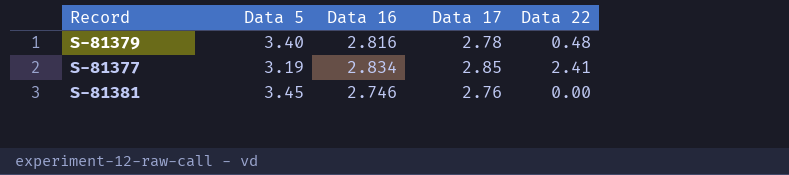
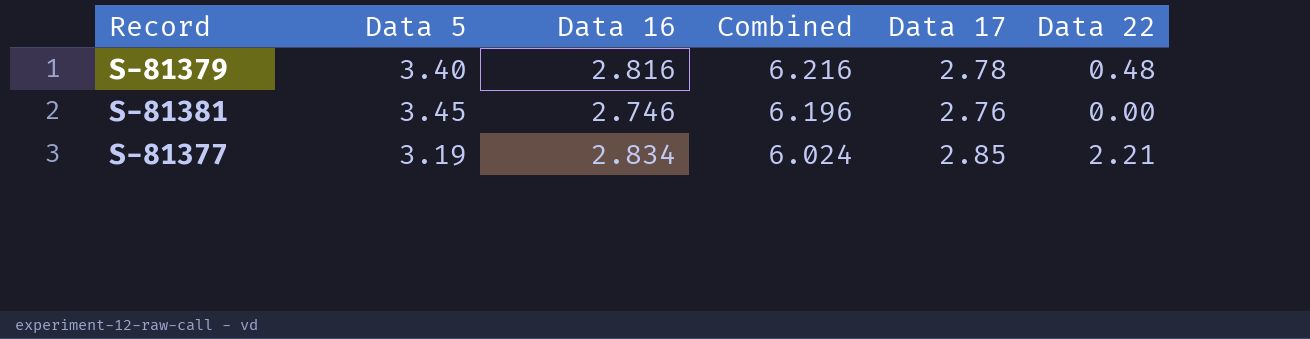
row order: none -> Combined descending
column Combined | formula: none -> [Data 5] + [Data 16]
S-81377 | Data 22: 2.41 -> 2.21

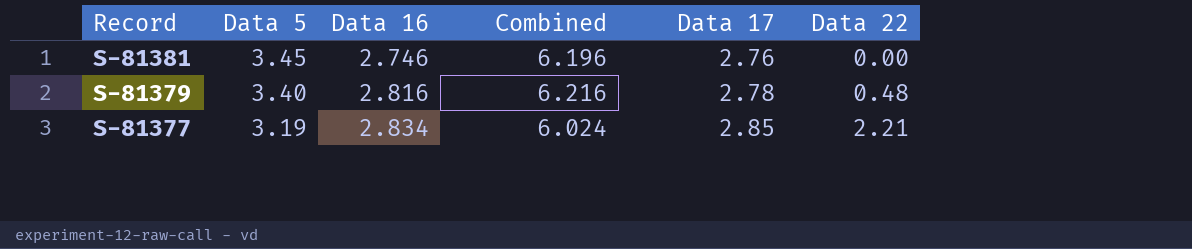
row order: Combined descending -> Record descending

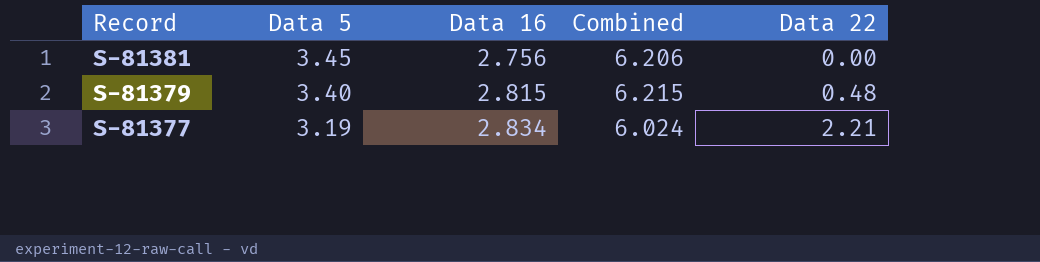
column Data 17 | position: 5 -> none
S-81381 | Data 16: 2.746 -> 2.756
S-81381 | Combined: 6.196 -> 6.206
S-81379 | Data 16: 2.816 -> 2.815
S-81379 | Combined: 6.216 -> 6.215

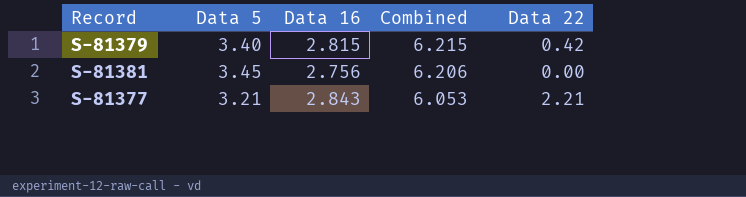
row order: Record descending -> Combined descending
S-81379 | Data 22: 0.48 -> 0.42
S-81377 | Data 5: 3.19 -> 3.21
S-81377 | Data 16: 2.834 -> 2.843
S-81377 | Combined: 6.024 -> 6.053

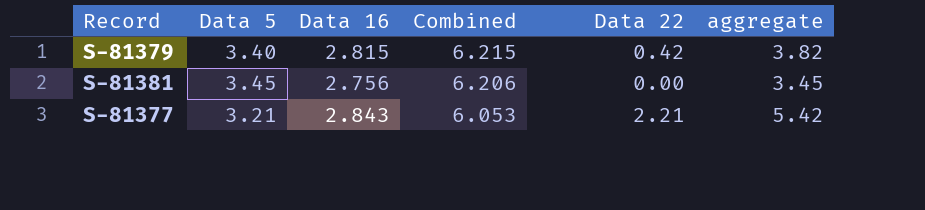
column aggregate | formula: none -> [Data 5] + [Data 22]

